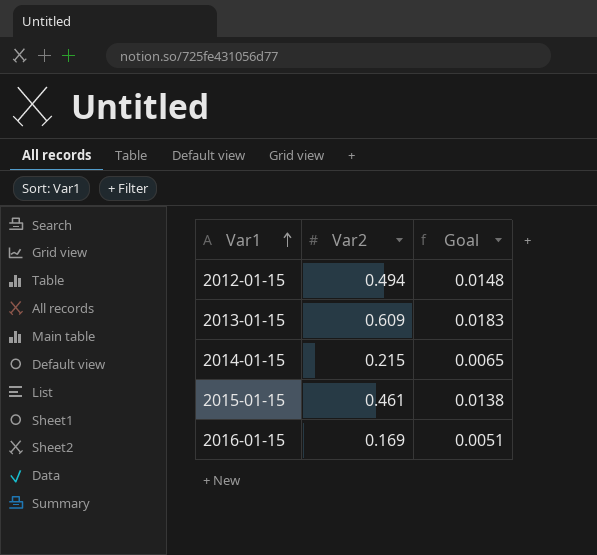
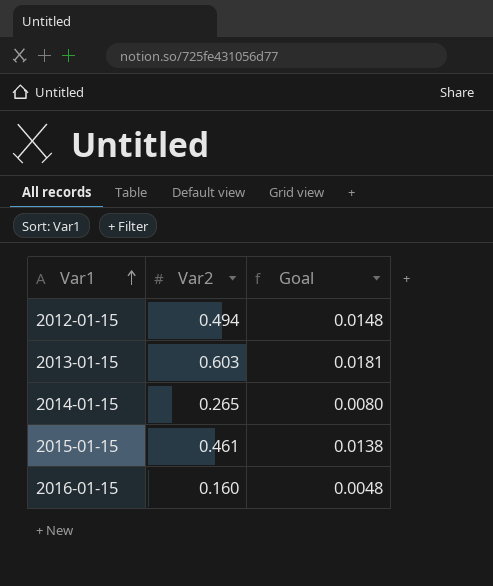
2013-01-15 | Var2: 0.609 -> 0.603
2013-01-15 | Goal: 0.0183 -> 0.0181
2014-01-15 | Var2: 0.215 -> 0.265
2014-01-15 | Goal: 0.0065 -> 0.0080
2016-01-15 | Var2: 0.169 -> 0.160
2016-01-15 | Goal: 0.0051 -> 0.0048

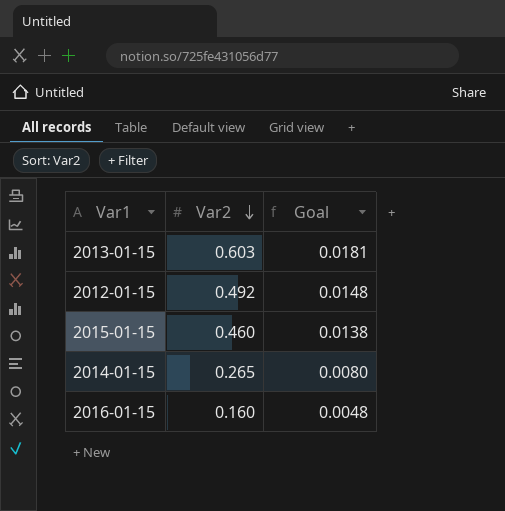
row order: Var1 ascending -> Var2 descending
2012-01-15 | Var2: 0.494 -> 0.492
2015-01-15 | Var2: 0.461 -> 0.460

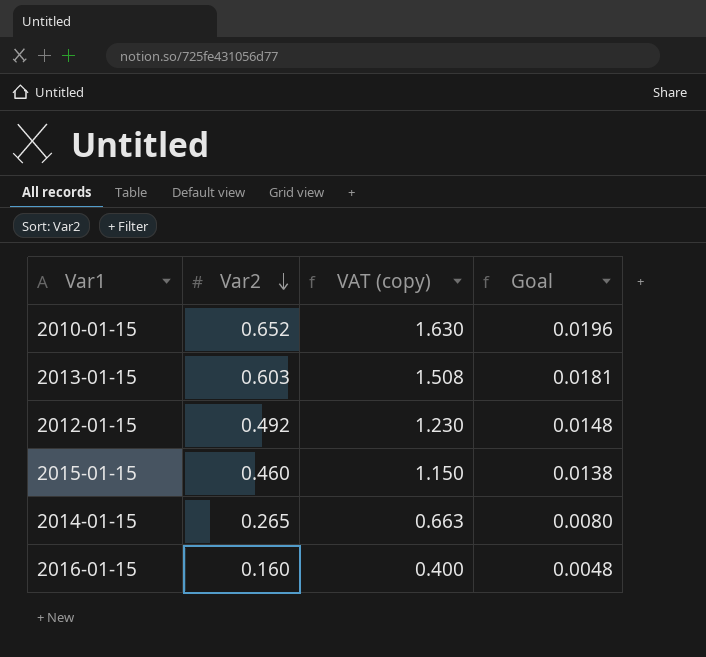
column VAT (copy) | formula: none -> [Var2] * 2.5
row 2010-01-15: none -> 0.652 | 1.630 | 0.0196

